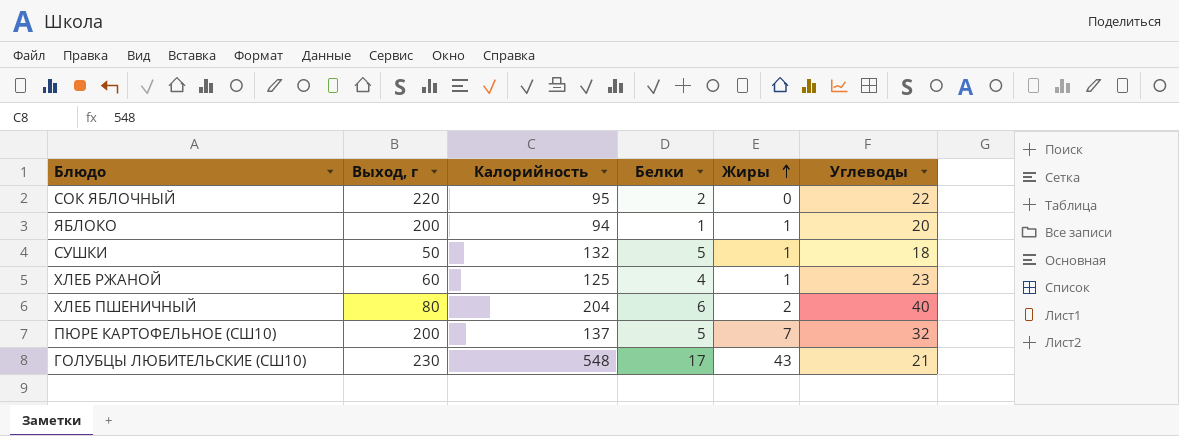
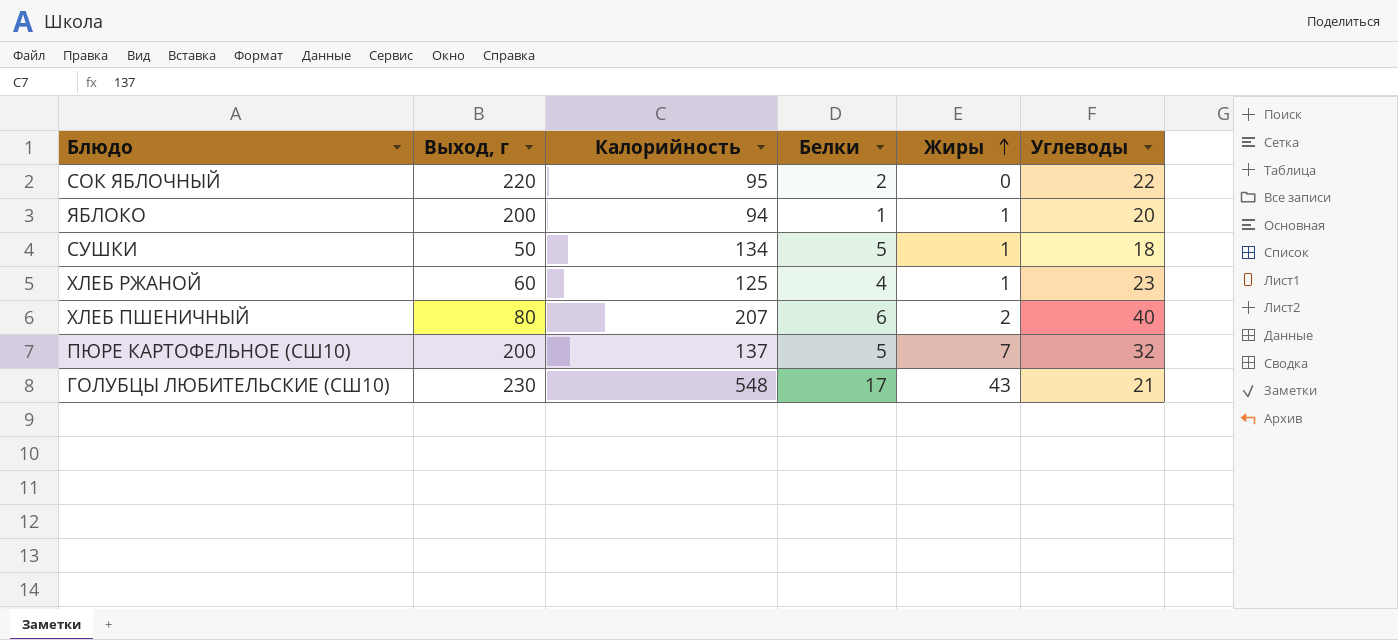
СУШКИ | Калорийность: 132 -> 134
ХЛЕБ ПШЕНИЧНЫЙ | Калорийность: 204 -> 207

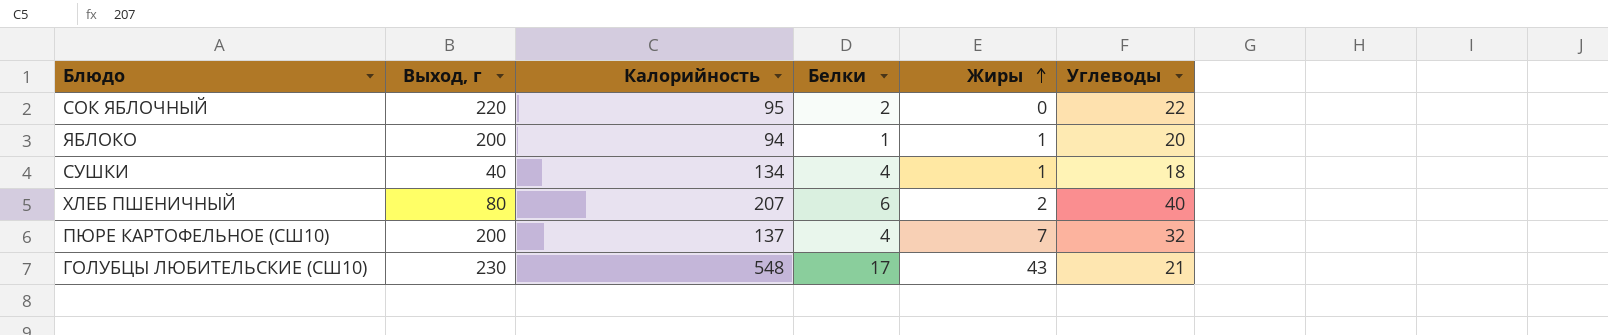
row ХЛЕБ РЖАНОЙ: 60 | 125 | 4 | 1 | 23 -> none
СУШКИ | Выход, г: 50 -> 40
СУШКИ | Белки: 5 -> 4
ПЮРЕ КАРТОФЕЛЬНОЕ (СШ10) | Белки: 5 -> 4

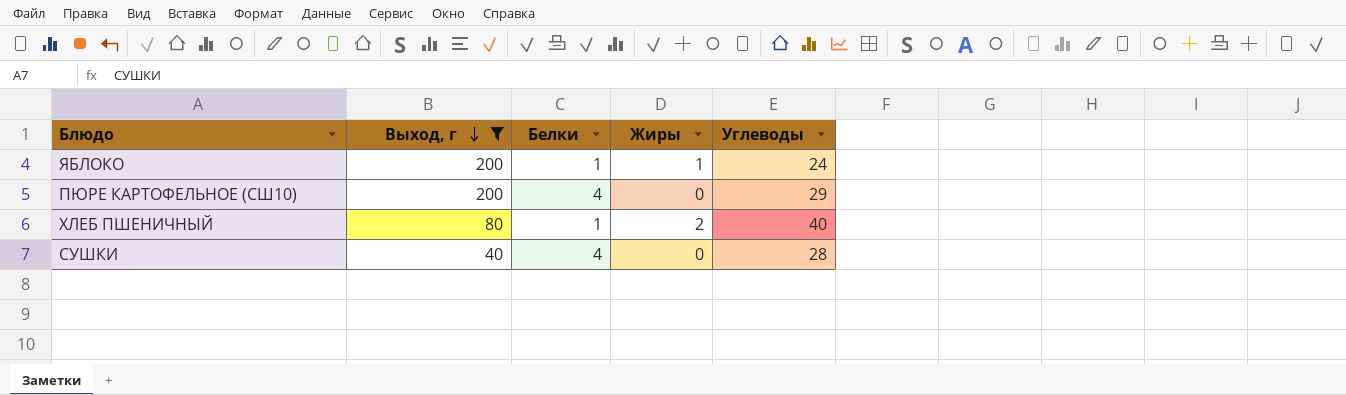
filter: none -> Выход, г <= 200
row order: Жиры ascending -> Выход, г descending
column Калорийность | position: 3 -> none
ЯБЛОКО | Углеводы: 20 -> 24
ПЮРЕ КАРТОФЕЛЬНОЕ (СШ10) | Жиры: 7 -> 0
ПЮРЕ КАРТОФЕЛЬНОЕ (СШ10) | Углеводы: 32 -> 29
ХЛЕБ ПШЕНИЧНЫЙ | Белки: 6 -> 1
СУШКИ | Жиры: 1 -> 0
СУШКИ | Углеводы: 18 -> 28

